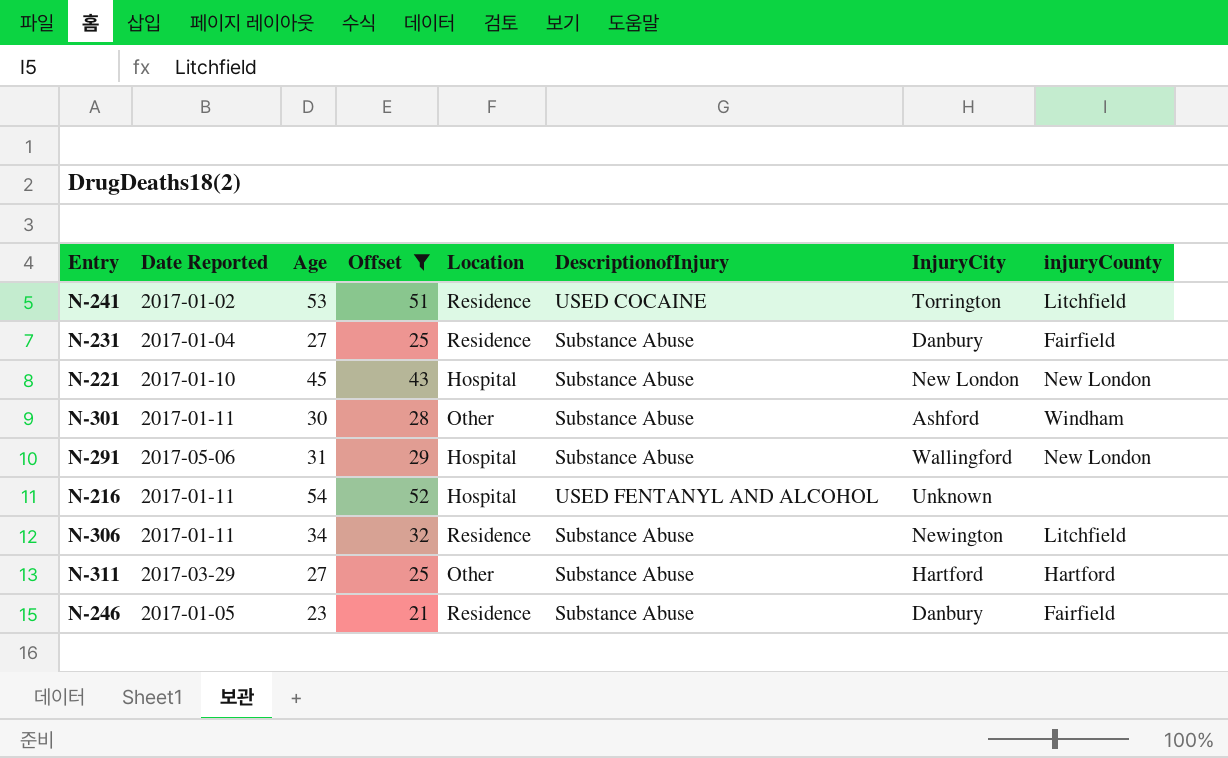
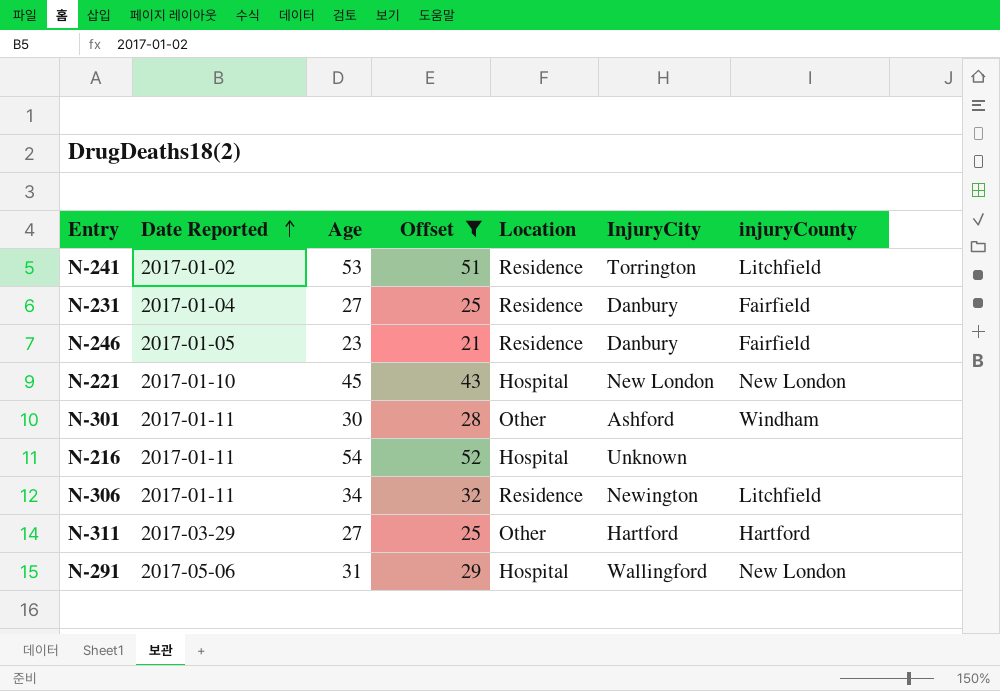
row order: none -> Date Reported ascending
column DescriptionofInjury | position: 6 -> none

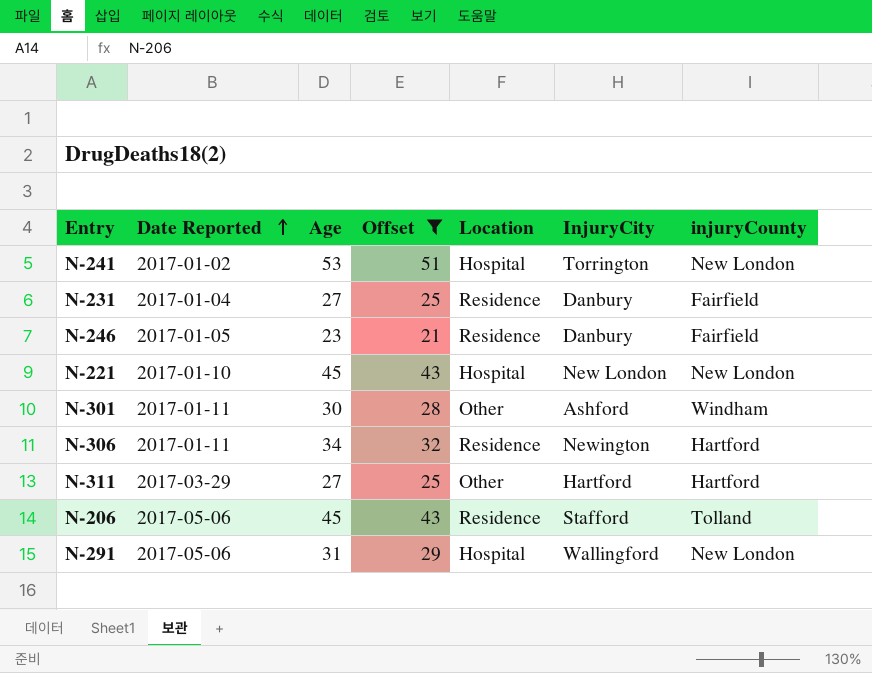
row N-216: 2017-01-11 | 54 | 52 | Hospital | Unknown | none -> none
N-241 | Location: Residence -> Hospital
N-241 | injuryCounty: Litchfield -> New London
N-306 | injuryCounty: Litchfield -> Hartford
row N-206: none -> 2017-05-06 | 45 | 43 | Residence | Stafford | Tolland

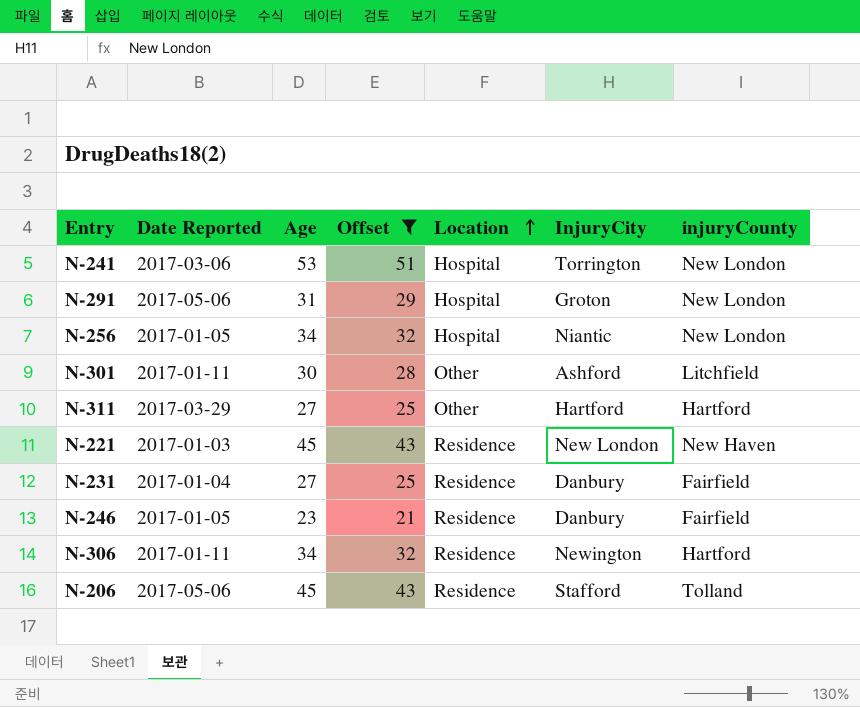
row order: Date Reported ascending -> Location ascending
N-241 | Date Reported: 2017-01-02 -> 2017-03-06
N-291 | InjuryCity: Wallingford -> Groton
row N-256: none -> 2017-01-05 | 34 | 32 | Hospital | Niantic | New London
N-301 | injuryCounty: Windham -> Litchfield
N-221 | Date Reported: 2017-01-10 -> 2017-01-03
N-221 | Location: Hospital -> Residence
N-221 | injuryCounty: New London -> New Haven

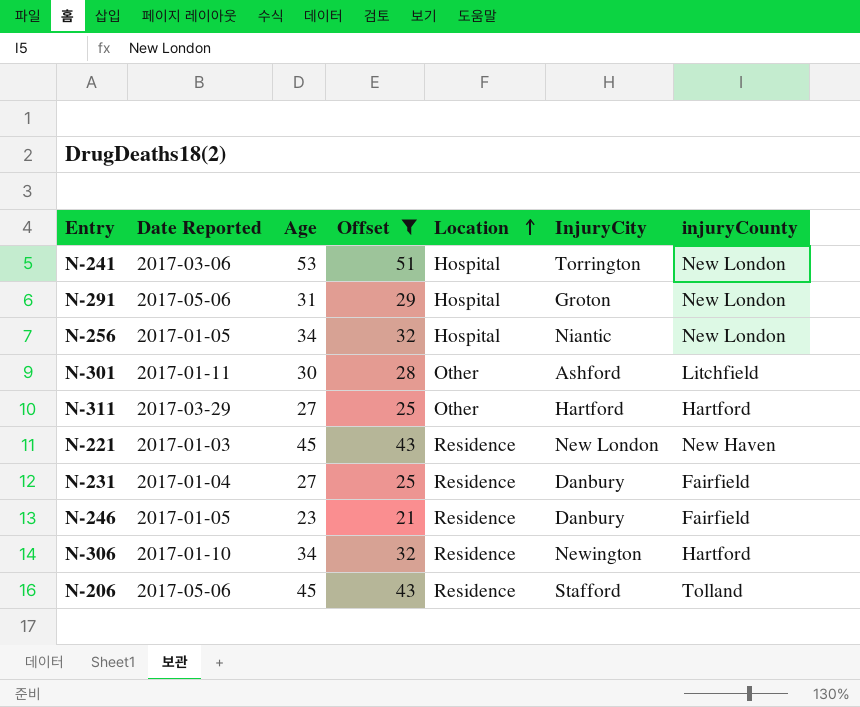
N-306 | Date Reported: 2017-01-11 -> 2017-01-10

